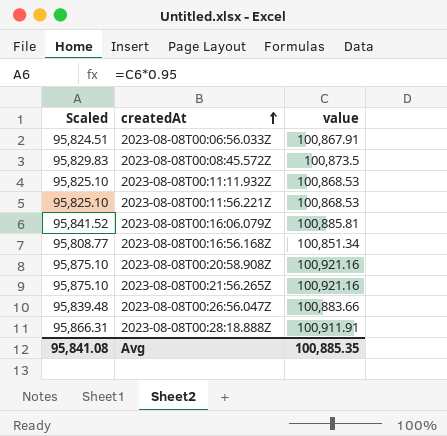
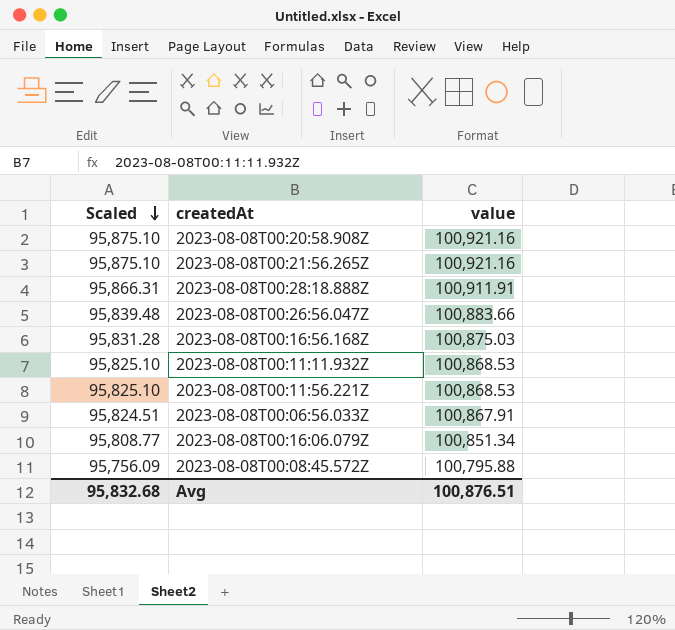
row order: createdAt ascending -> Scaled descending
2023-08-08T00:16:56.168Z | Scaled: 95,808.77 -> 95,831.28
2023-08-08T00:16:56.168Z | value: 100,851.34 -> 100,875.03
2023-08-08T00:16:06.079Z | Scaled: 95,841.52 -> 95,808.77
2023-08-08T00:16:06.079Z | value: 100,885.81 -> 100,851.34
2023-08-08T00:08:45.572Z | Scaled: 95,829.83 -> 95,756.09
2023-08-08T00:08:45.572Z | value: 100,873.5 -> 100,795.88
Avg | Scaled: 95,841.08 -> 95,832.68
Avg | value: 100,885.35 -> 100,876.51

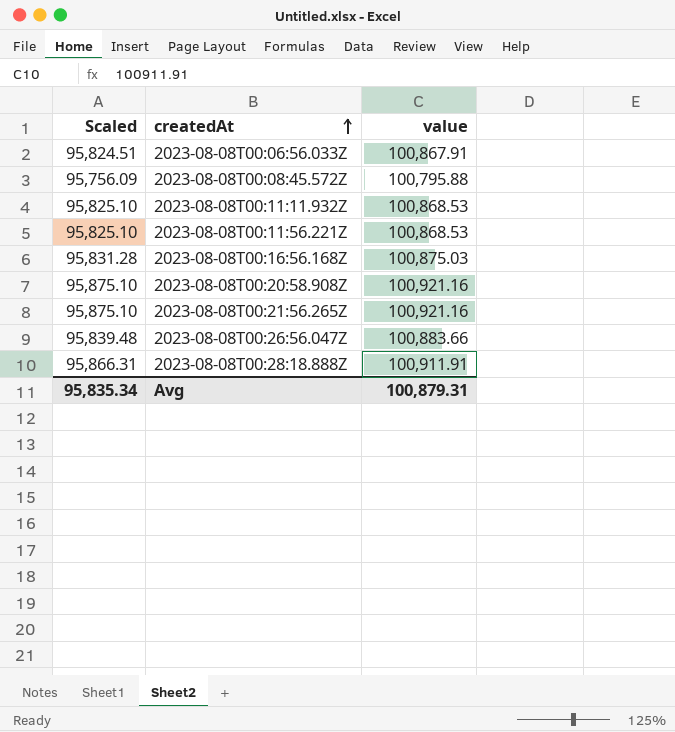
row order: Scaled descending -> createdAt ascending
row 2023-08-08T00:16:06.079Z: 95,808.77 | 100,851.34 -> none
Avg | Scaled: 95,832.68 -> 95,835.34
Avg | value: 100,876.51 -> 100,879.31

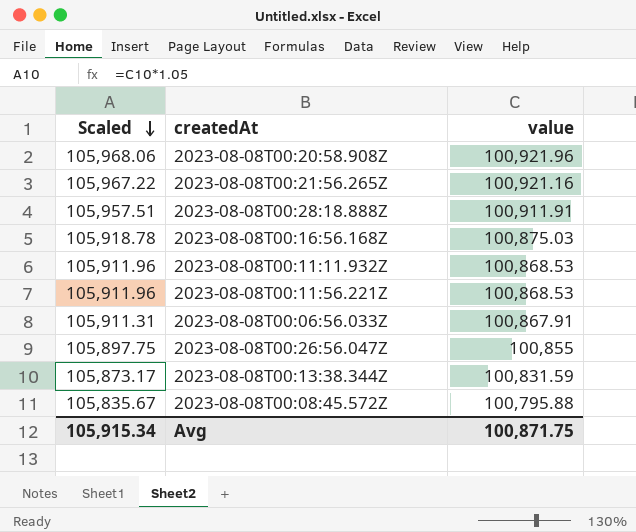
row order: createdAt ascending -> Scaled descending
column Scaled | formula: [value] * 0.95 -> [value] * 1.05
2023-08-08T00:20:58.908Z | value: 100,921.16 -> 100,921.96
2023-08-08T00:26:56.047Z | value: 100,883.66 -> 100,855
row 2023-08-08T00:13:38.344Z: none -> 105,873.17 | 100,831.59
Avg | Scaled: 95,835.34 -> 105,915.34
Avg | value: 100,879.31 -> 100,871.75

